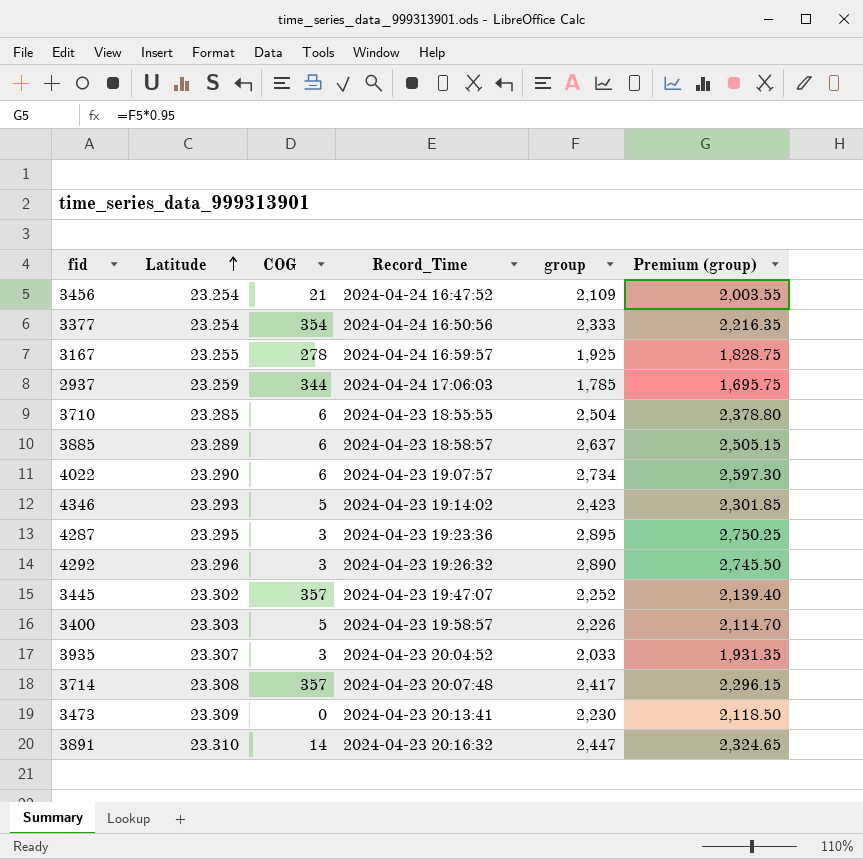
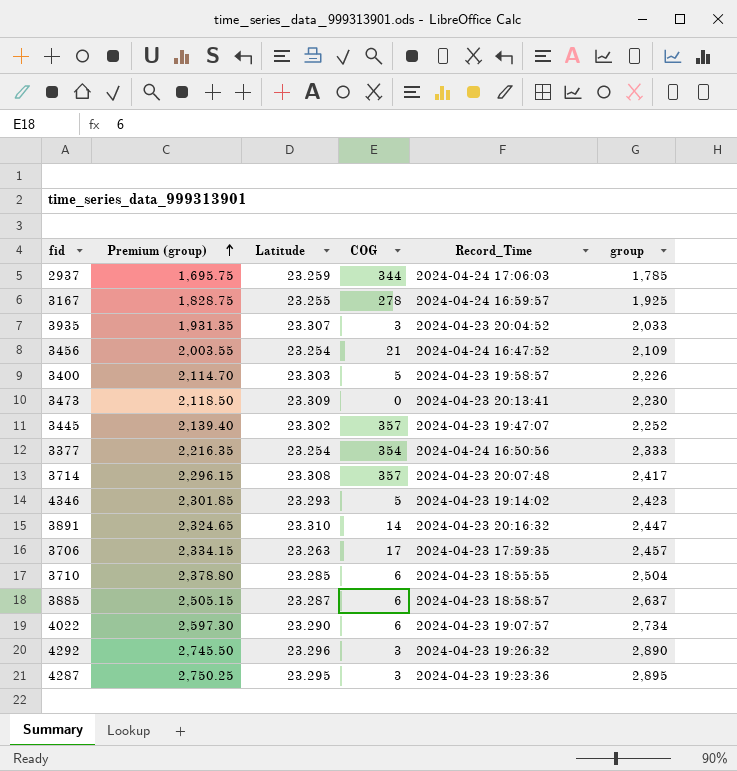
row order: Latitude ascending -> Premium (group) ascending
column Premium (group) | position: 6 -> 2
row 3706: none -> 2,334.15 | 23.263 | 17 | 2024-04-23 17:59:35 | 2,457
3885 | Latitude: 23.289 -> 23.287

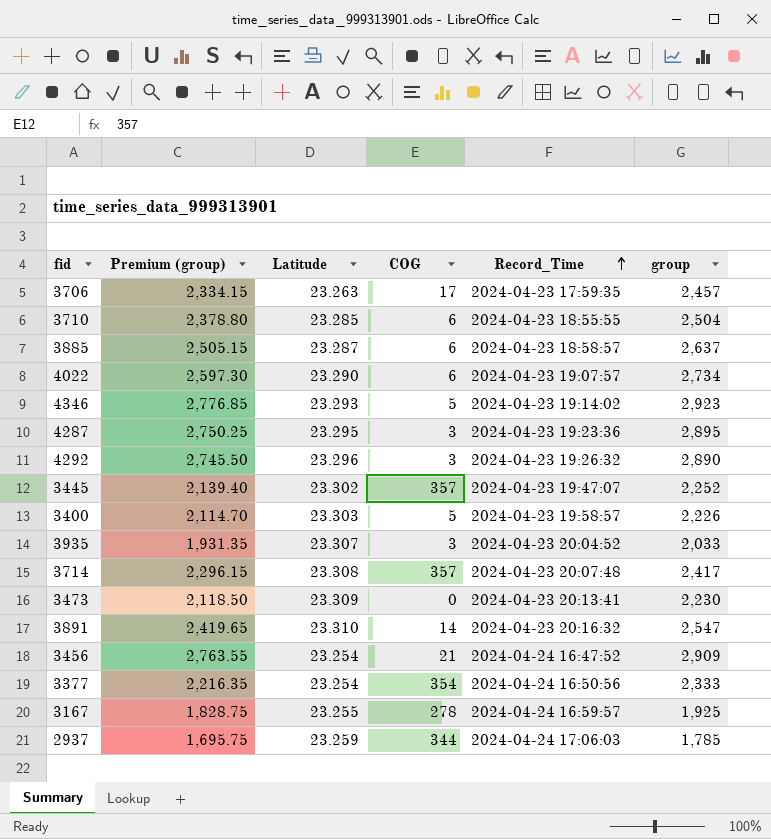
row order: Premium (group) ascending -> Record_Time ascending
4346 | Premium (group): 2,301.85 -> 2,776.85
4346 | group: 2,423 -> 2,923
3891 | Premium (group): 2,324.65 -> 2,419.65
3891 | group: 2,447 -> 2,547
3456 | Premium (group): 2,003.55 -> 2,763.55
3456 | group: 2,109 -> 2,909

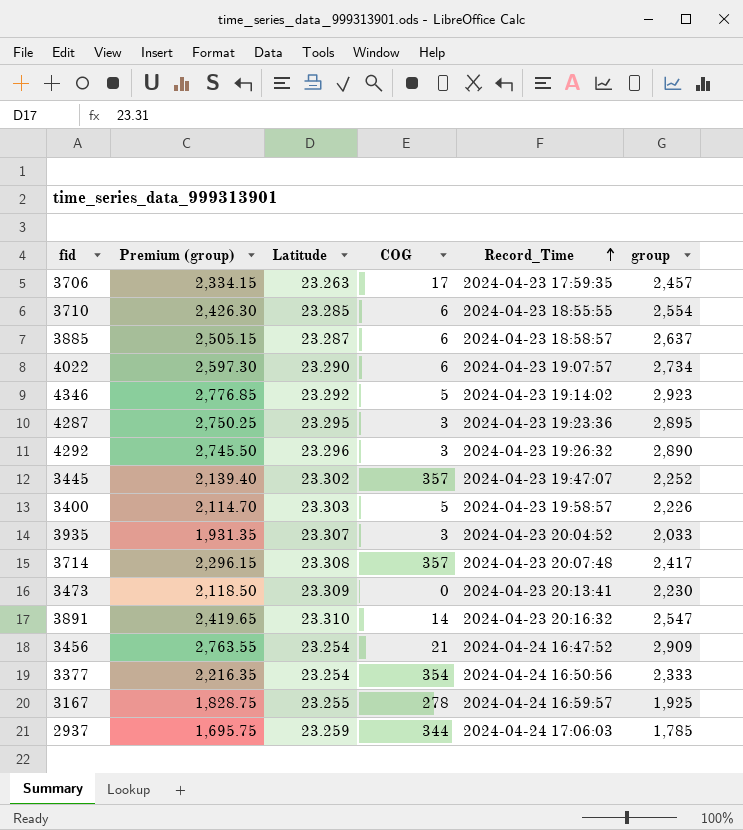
3710 | Premium (group): 2,378.80 -> 2,426.30
3710 | group: 2,504 -> 2,554
4346 | Latitude: 23.293 -> 23.292

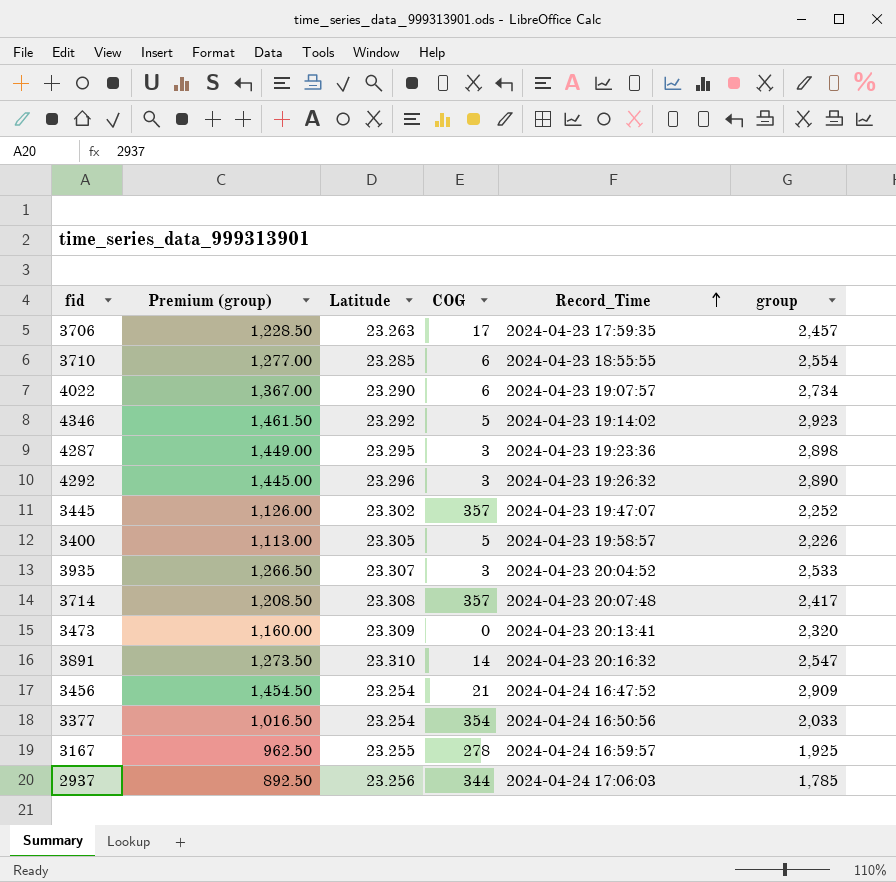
column Premium (group) | formula: [group] * 0.95 -> [group] * 0.5
row 3885: 2,505.15 | 23.287 | 6 | 2024-04-23 18:58:57 | 2,637 -> none
4287 | group: 2,895 -> 2,898
3400 | Latitude: 23.303 -> 23.305
3935 | group: 2,033 -> 2,533
3473 | group: 2,230 -> 2,320
3377 | group: 2,333 -> 2,033
2937 | Latitude: 23.259 -> 23.256

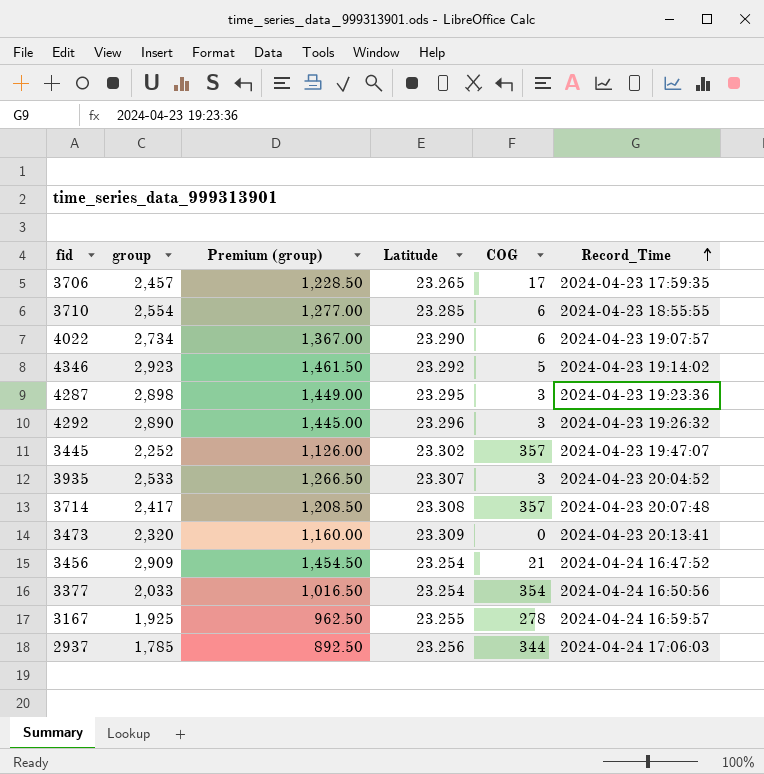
column group | position: 6 -> 2
row 3400: 1,113.00 | 23.305 | 5 | 2024-04-23 19:58:57 | 2,226 -> none
row 3891: 1,273.50 | 23.310 | 14 | 2024-04-23 20:16:32 | 2,547 -> none
3706 | Latitude: 23.263 -> 23.265

